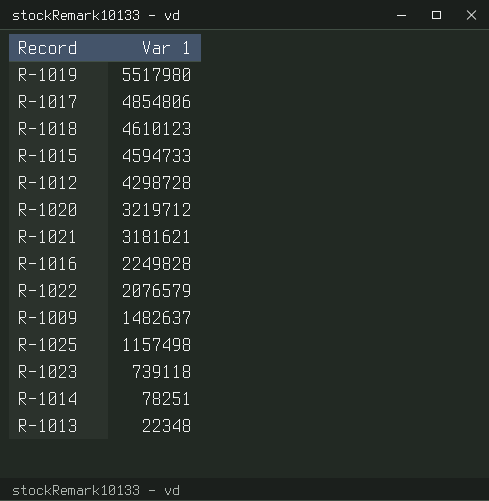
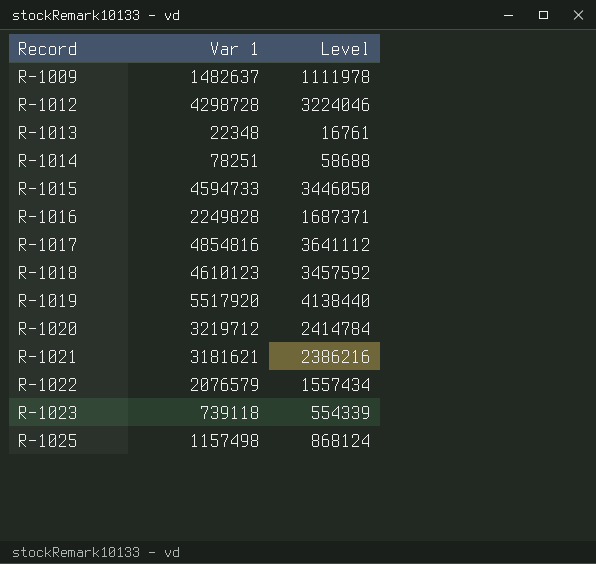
row order: Var 1 descending -> Record ascending
column Level | formula: none -> [Var 1] * 0.75
R-1017 | Var 1: 4854806 -> 4854816
R-1019 | Var 1: 5517980 -> 5517920

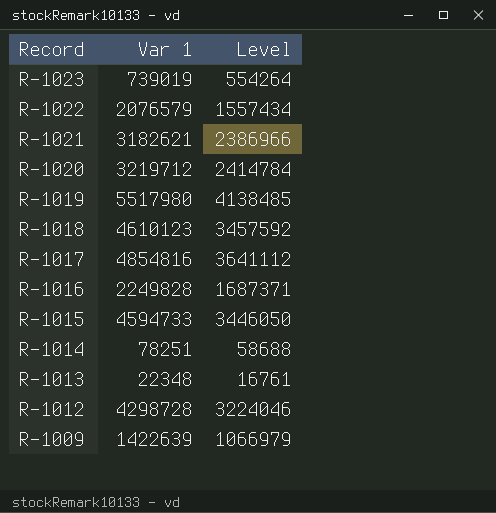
row order: Record ascending -> Record descending
row R-1025: 1157498 | 868124 -> none
R-1023 | Var 1: 739118 -> 739019
R-1023 | Level: 554339 -> 554264
R-1021 | Var 1: 3181621 -> 3182621
R-1021 | Level: 2386216 -> 2386966
R-1019 | Var 1: 5517920 -> 5517980
R-1019 | Level: 4138440 -> 4138485
R-1009 | Var 1: 1482637 -> 1422639
R-1009 | Level: 1111978 -> 1066979

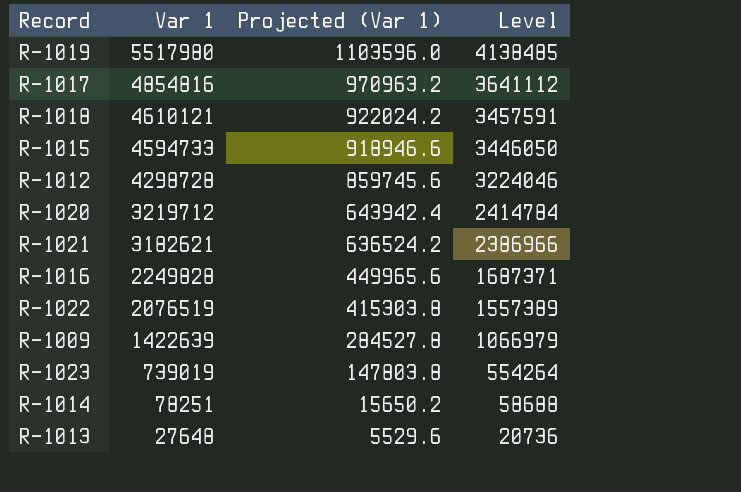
row order: Record descending -> Var 1 descending
column Projected (Var 1) | formula: none -> [Var 1] * 0.2
R-1018 | Var 1: 4610123 -> 4610121
R-1018 | Level: 3457592 -> 3457591
R-1022 | Var 1: 2076579 -> 2076519
R-1022 | Level: 1557434 -> 1557389
R-1013 | Var 1: 22348 -> 27648
R-1013 | Level: 16761 -> 20736

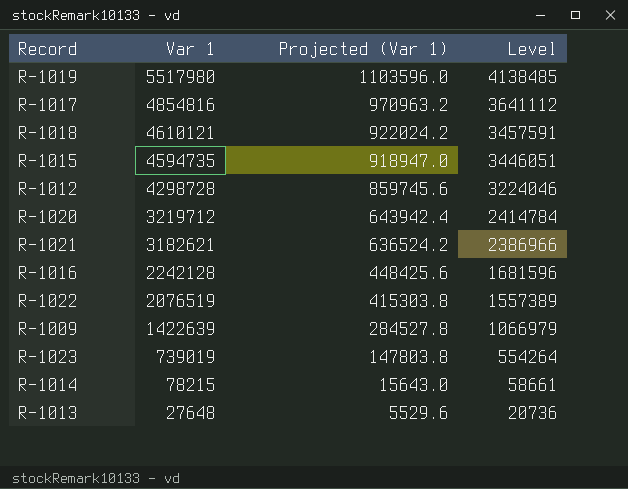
R-1015 | Var 1: 4594733 -> 4594735
R-1015 | Projected (Var 1): 918946.6 -> 918947.0
R-1015 | Level: 3446050 -> 3446051
R-1016 | Var 1: 2249828 -> 2242128
R-1016 | Projected (Var 1): 449965.6 -> 448425.6
R-1016 | Level: 1687371 -> 1681596
R-1014 | Var 1: 78251 -> 78215
R-1014 | Projected (Var 1): 15650.2 -> 15643.0
R-1014 | Level: 58688 -> 58661

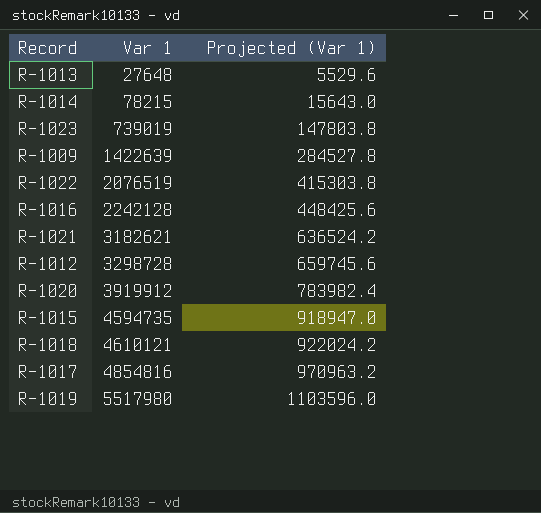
row order: Var 1 descending -> Var 1 ascending
column Level | formula: [Var 1] * 0.75 -> none
R-1012 | Var 1: 4298728 -> 3298728
R-1012 | Projected (Var 1): 859745.6 -> 659745.6
R-1020 | Var 1: 3219712 -> 3919912
R-1020 | Projected (Var 1): 643942.4 -> 783982.4

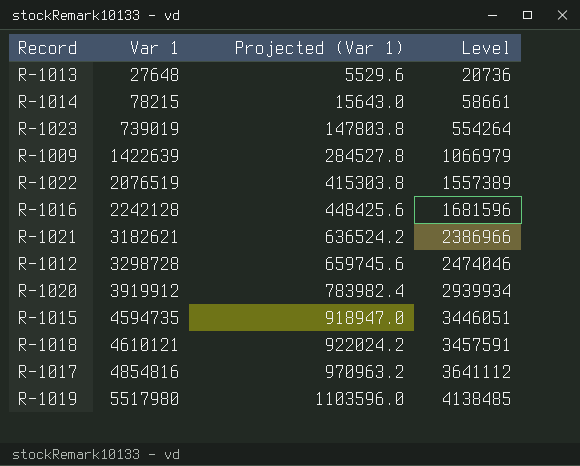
column Level | formula: none -> [Var 1] * 0.75

